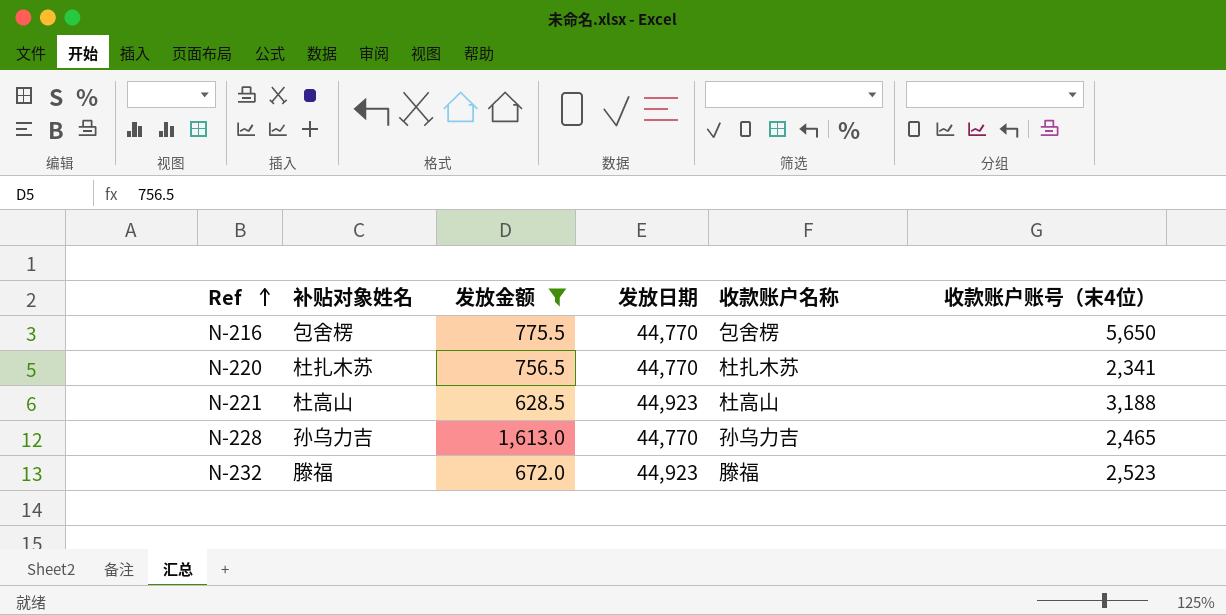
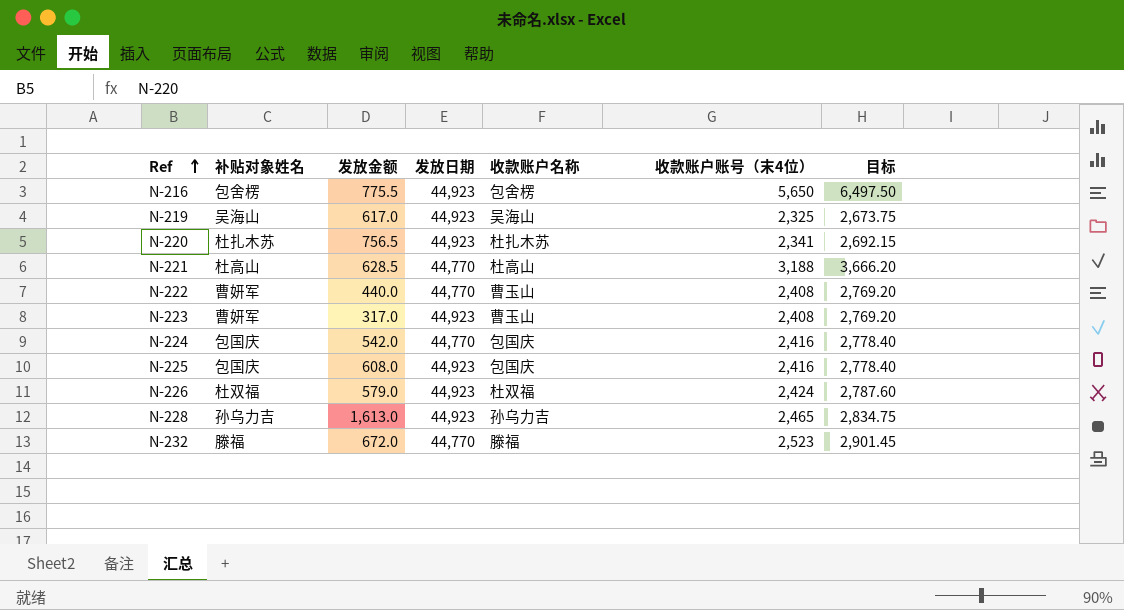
filter: 发放金额 >= 628.5 -> none
column 目标 | formula: none -> [收款账户账号（末4位）] * 1.15
N-216 | 发放日期: 44,770 -> 44,923
N-220 | 发放日期: 44,770 -> 44,923
N-221 | 发放日期: 44,923 -> 44,770
N-228 | 发放日期: 44,770 -> 44,923
N-232 | 发放日期: 44,923 -> 44,770

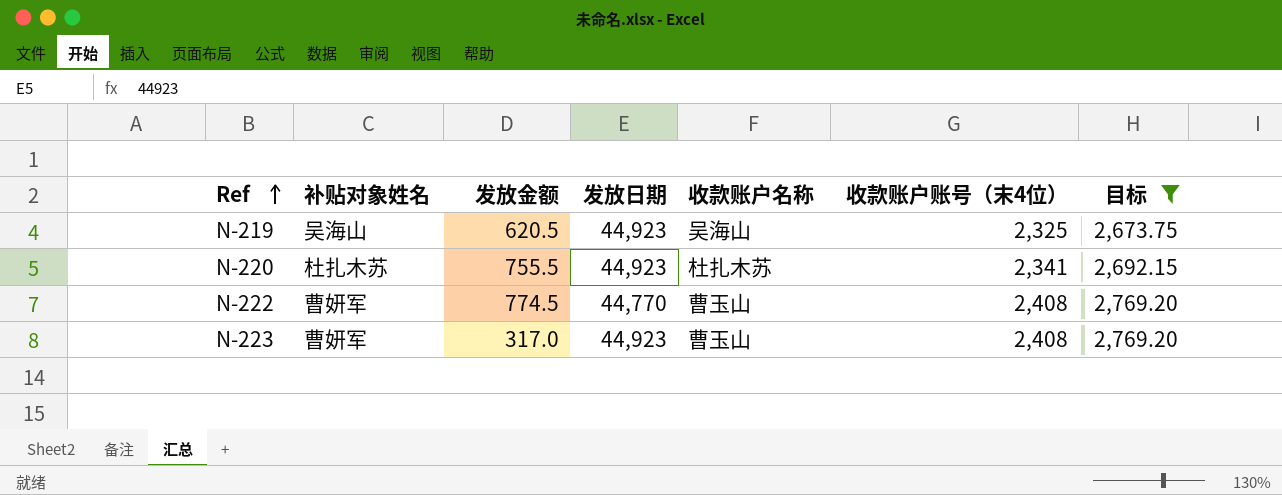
filter: none -> 目标 <= 2,769.20
N-219 | 发放金额: 617.0 -> 620.5
N-220 | 发放金额: 756.5 -> 755.5
N-222 | 发放金额: 440.0 -> 774.5

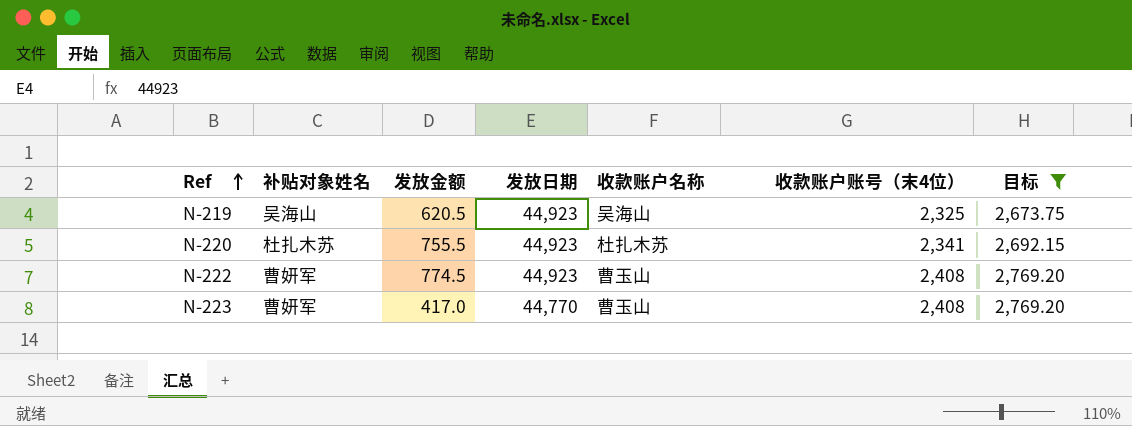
N-222 | 发放日期: 44,770 -> 44,923
N-223 | 发放金额: 317.0 -> 417.0
N-223 | 发放日期: 44,923 -> 44,770

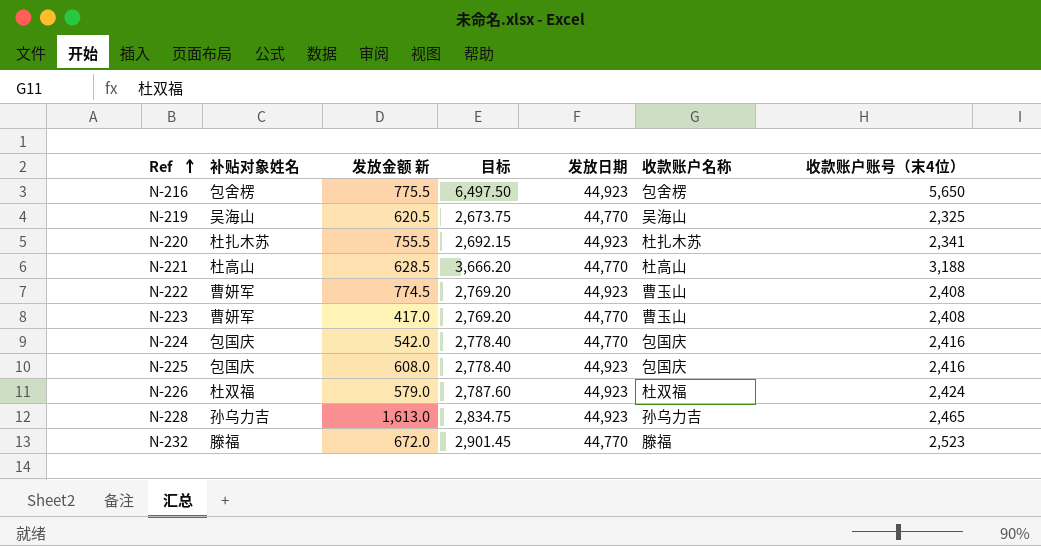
filter: 目标 <= 2,769.20 -> none
column name: 发放金额 -> 发放金额 新
column 目标 | position: 7 -> 4
N-219 | 发放日期: 44,923 -> 44,770

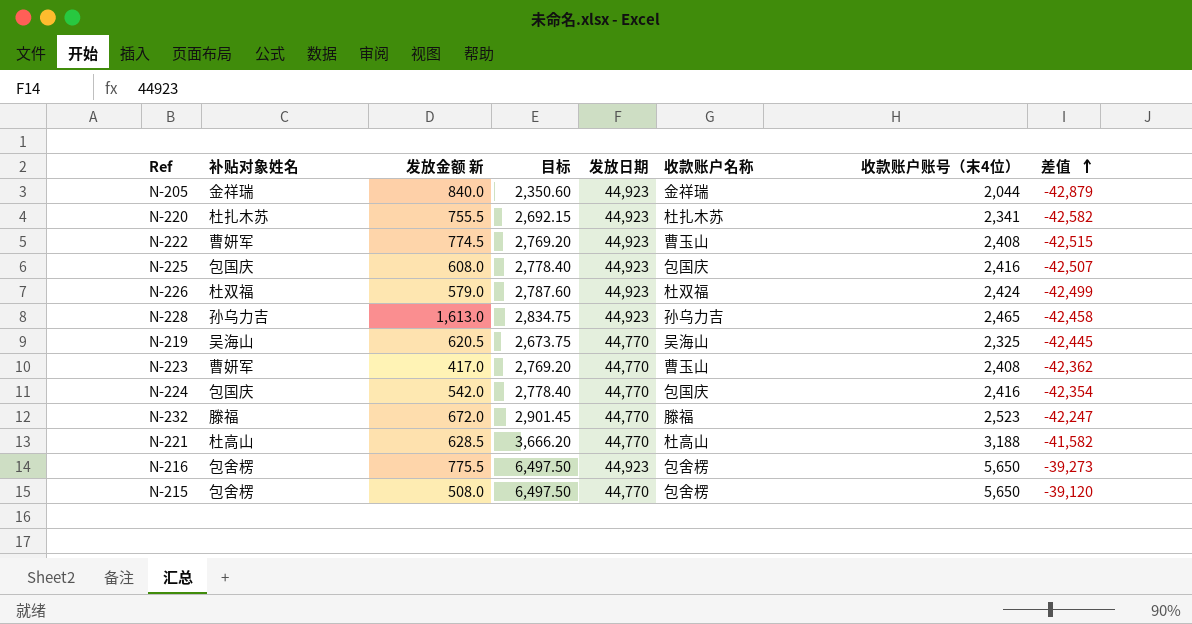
row order: Ref ascending -> 差值 ascending
column 差值 | formula: none -> [收款账户账号（末4位）] - [发放日期]
row N-205: none -> 金祥瑞 | 840.0 | 2,350.60 | 44,923 | 金祥瑞 | 2,044 | -42,879
row N-215: none -> 包舍楞 | 508.0 | 6,497.50 | 44,770 | 包舍楞 | 5,650 | -39,120

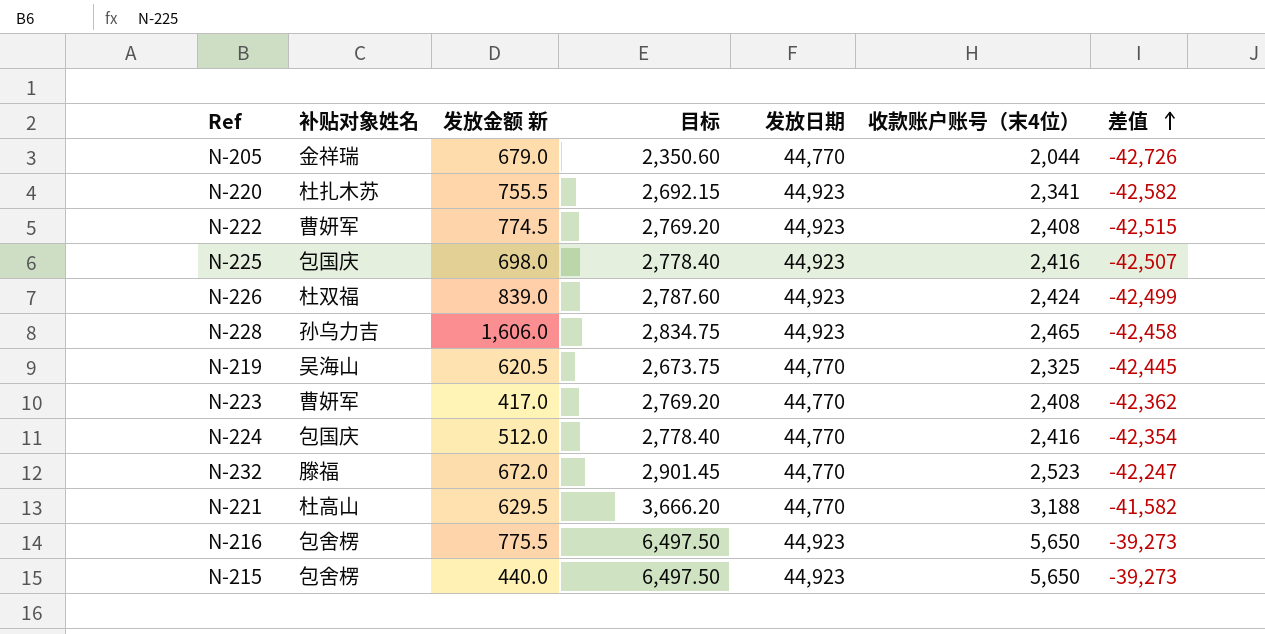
column 收款账户名称 | position: 6 -> none
N-205 | 发放金额 新: 840.0 -> 679.0
N-205 | 发放日期: 44,923 -> 44,770
N-205 | 差值: -42,879 -> -42,726
N-225 | 发放金额 新: 608.0 -> 698.0
N-226 | 发放金额 新: 579.0 -> 839.0
N-228 | 发放金额 新: 1,613.0 -> 1,606.0
N-224 | 发放金额 新: 542.0 -> 512.0
N-221 | 发放金额 新: 628.5 -> 629.5
N-215 | 发放金额 新: 508.0 -> 440.0
N-215 | 发放日期: 44,770 -> 44,923
N-215 | 差值: -39,120 -> -39,273

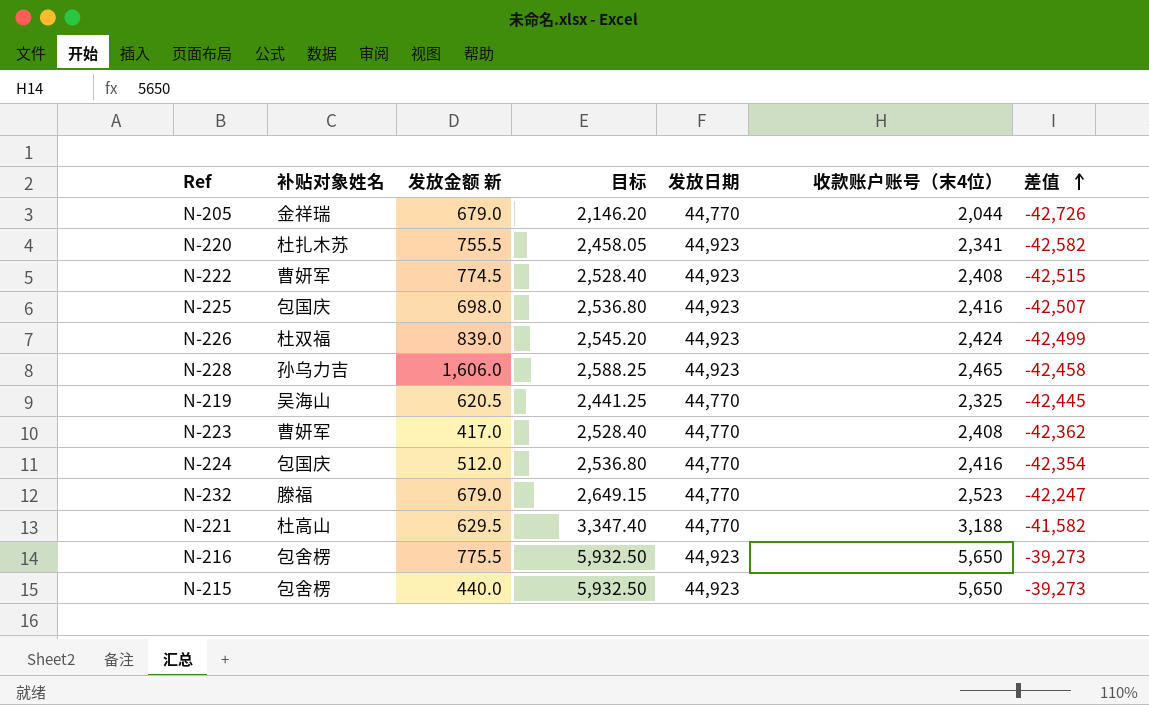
column 目标 | formula: [收款账户账号（末4位）] * 1.15 -> [收款账户账号（末4位）] * 1.05
N-232 | 发放金额 新: 672.0 -> 679.0

